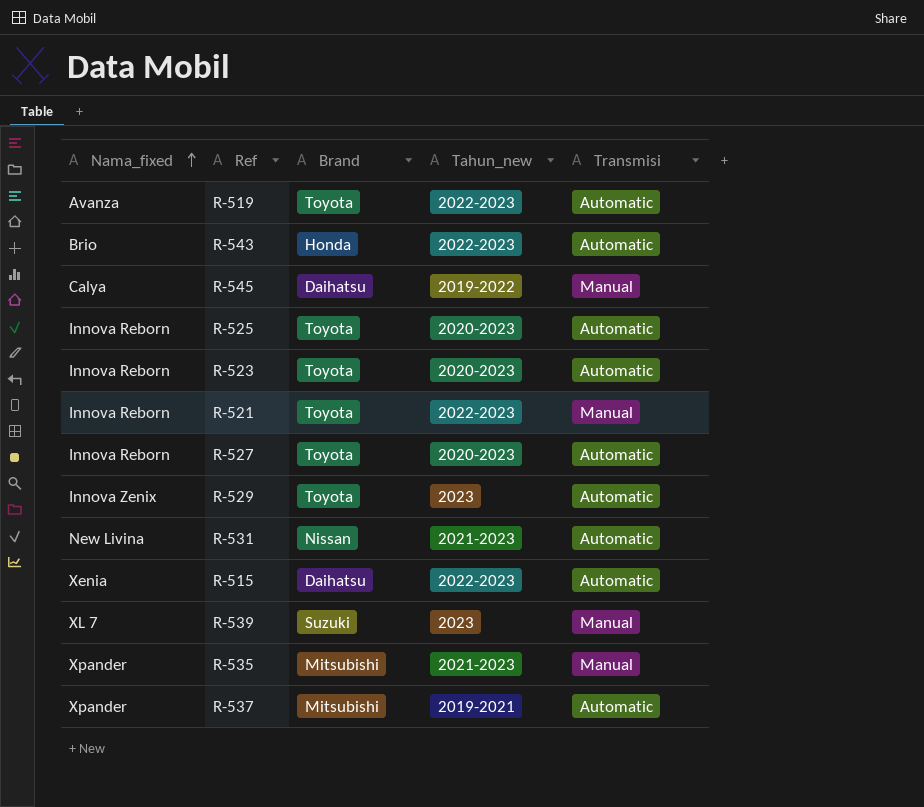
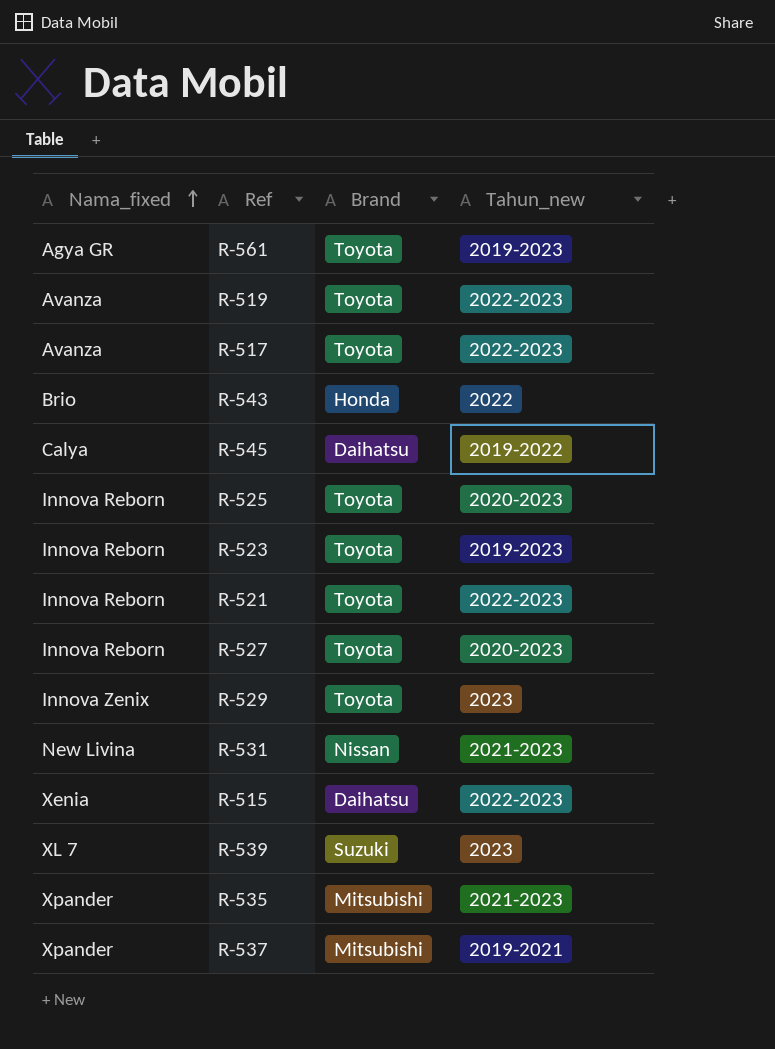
column Transmisi | position: 5 -> none
row R-561: none -> Agya GR | Toyota | 2019-2023
row R-517: none -> Avanza | Toyota | 2022-2023
R-543 | Tahun_new: 2022-2023 -> 2022
R-523 | Tahun_new: 2020-2023 -> 2019-2023

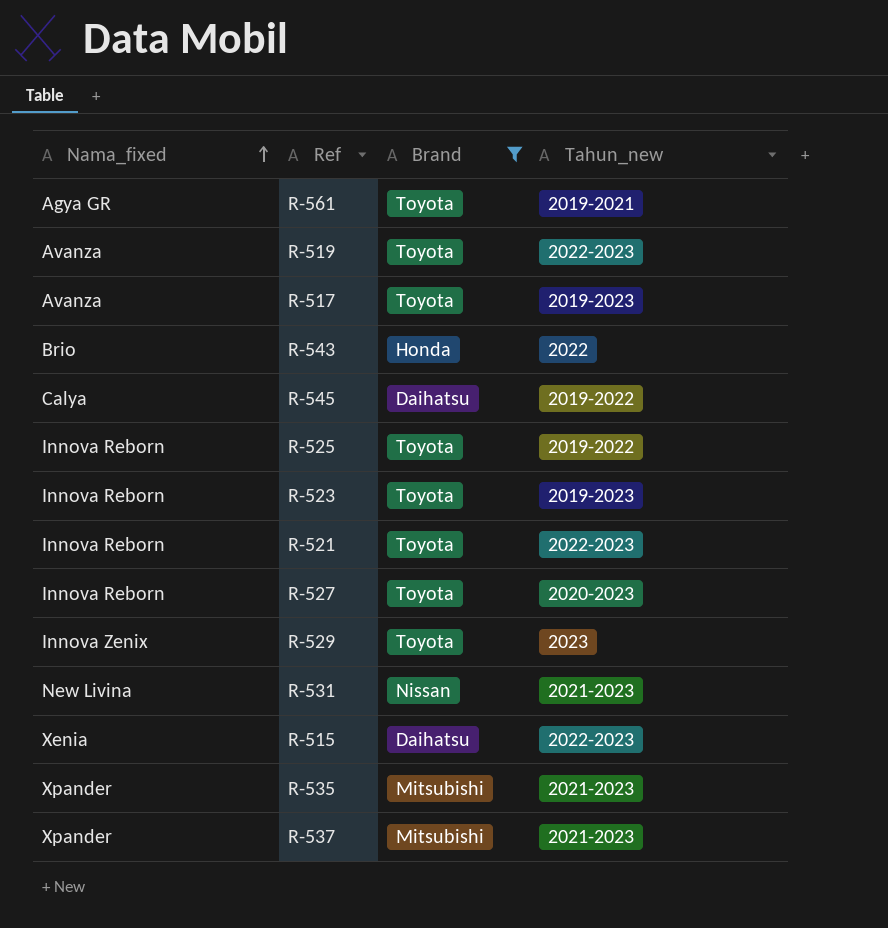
filter: none -> Brand != Suzuki
R-561 | Tahun_new: 2019-2023 -> 2019-2021
R-517 | Tahun_new: 2022-2023 -> 2019-2023
R-525 | Tahun_new: 2020-2023 -> 2019-2022
R-537 | Tahun_new: 2019-2021 -> 2021-2023

